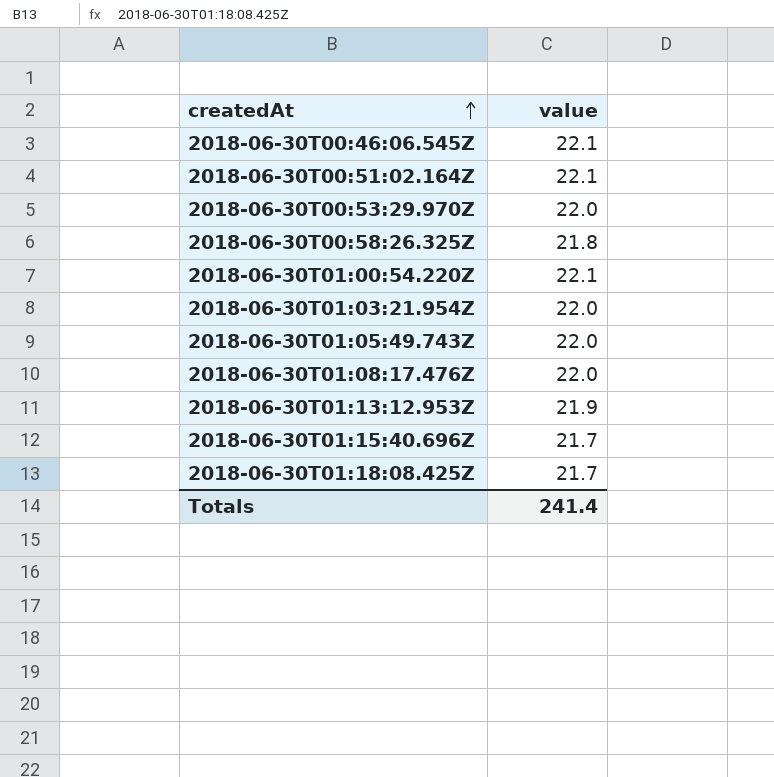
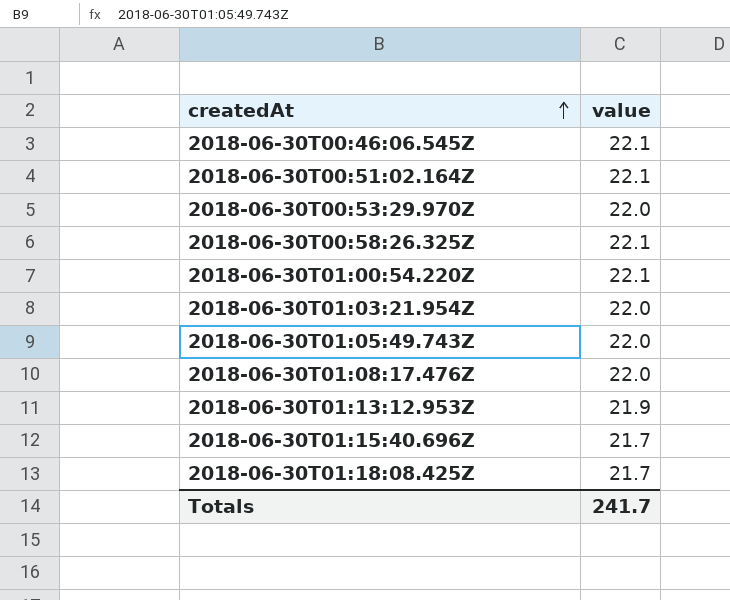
2018-06-30T00:58:26.325Z | value: 21.8 -> 22.1
Totals | value: 241.4 -> 241.7

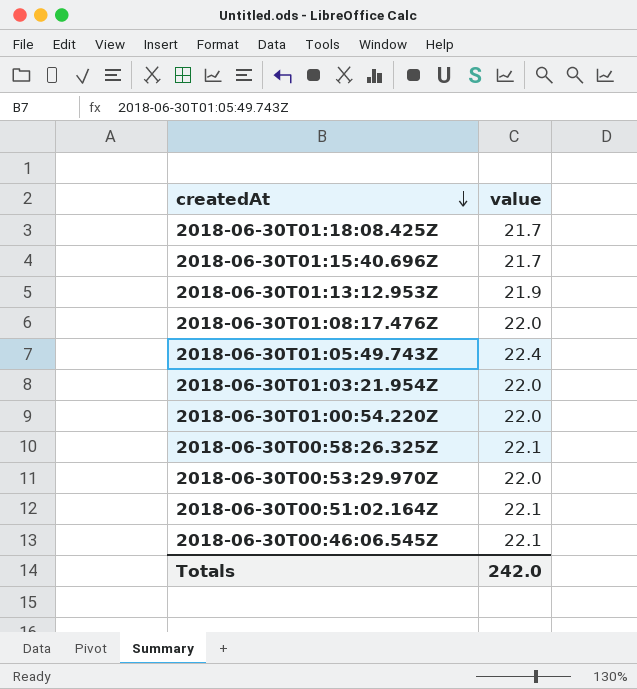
row order: createdAt ascending -> createdAt descending
2018-06-30T01:05:49.743Z | value: 22.0 -> 22.4
2018-06-30T01:00:54.220Z | value: 22.1 -> 22.0
Totals | value: 241.7 -> 242.0

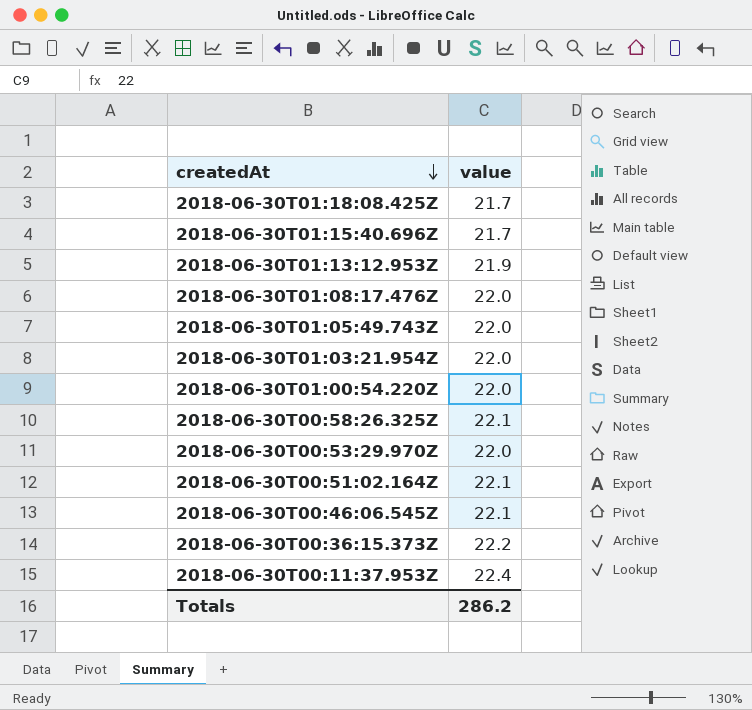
2018-06-30T01:05:49.743Z | value: 22.4 -> 22.0
row 2018-06-30T00:36:15.373Z: none -> 22.2
row 2018-06-30T00:11:37.953Z: none -> 22.4
Totals | value: 242.0 -> 286.2

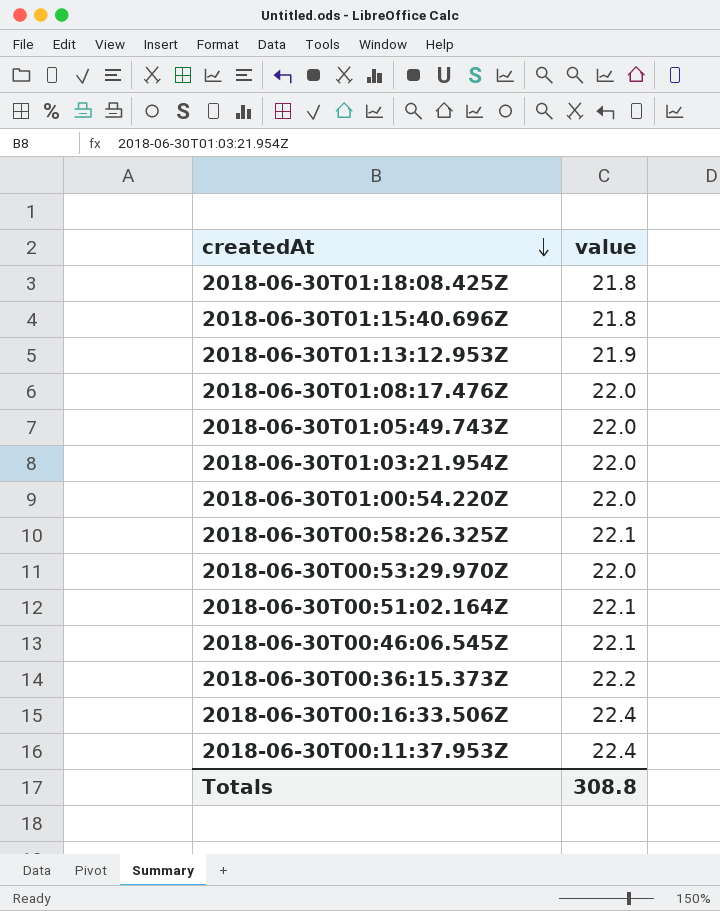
2018-06-30T01:18:08.425Z | value: 21.7 -> 21.8
2018-06-30T01:15:40.696Z | value: 21.7 -> 21.8
row 2018-06-30T00:16:33.506Z: none -> 22.4
Totals | value: 286.2 -> 308.8

